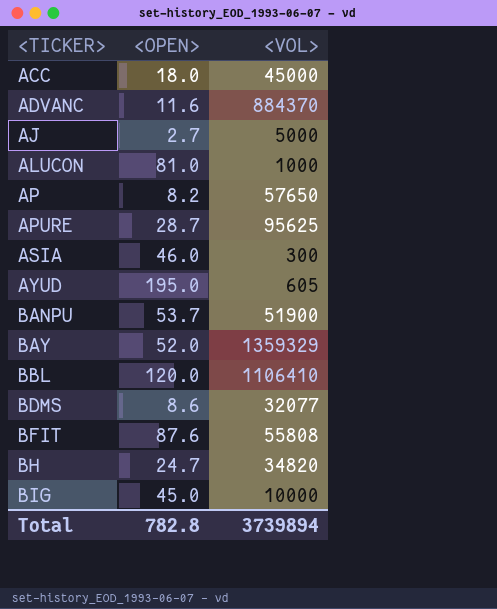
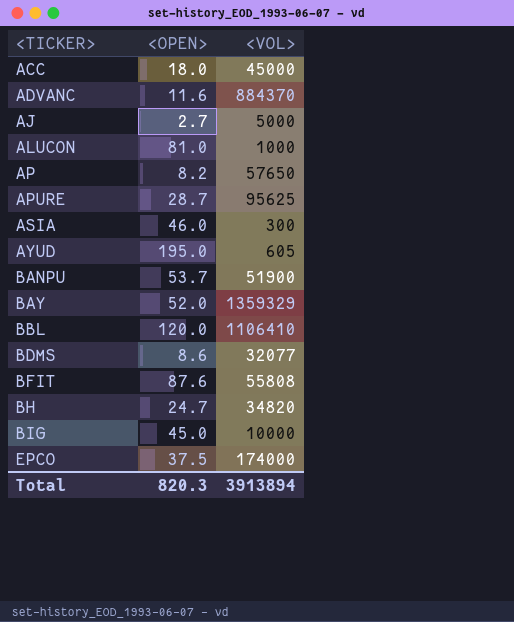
row EPCO: none -> 37.5 | 174000
Total | <OPEN>: 782.8 -> 820.3
Total | <VOL>: 3739894 -> 3913894

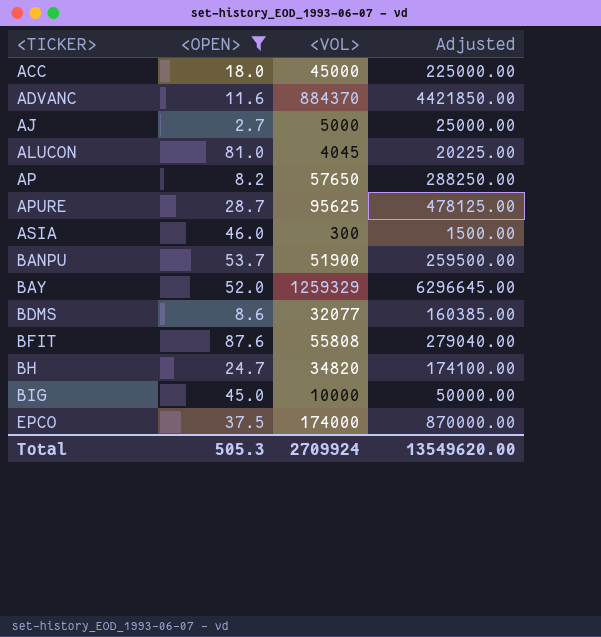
filter: none -> <OPEN> <= 87.6
column Adjusted | formula: none -> [<VOL>] * 5
ALUCON | <VOL>: 1000 -> 4045
BAY | <VOL>: 1359329 -> 1259329
Total | <OPEN>: 820.3 -> 505.3
Total | <VOL>: 3913894 -> 2709924

